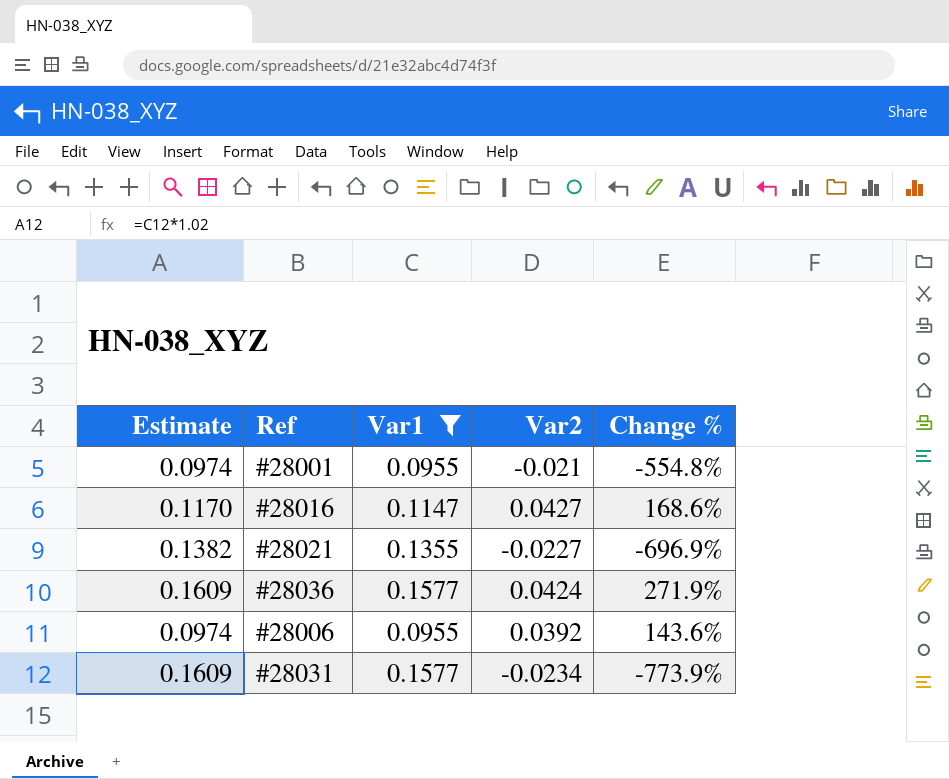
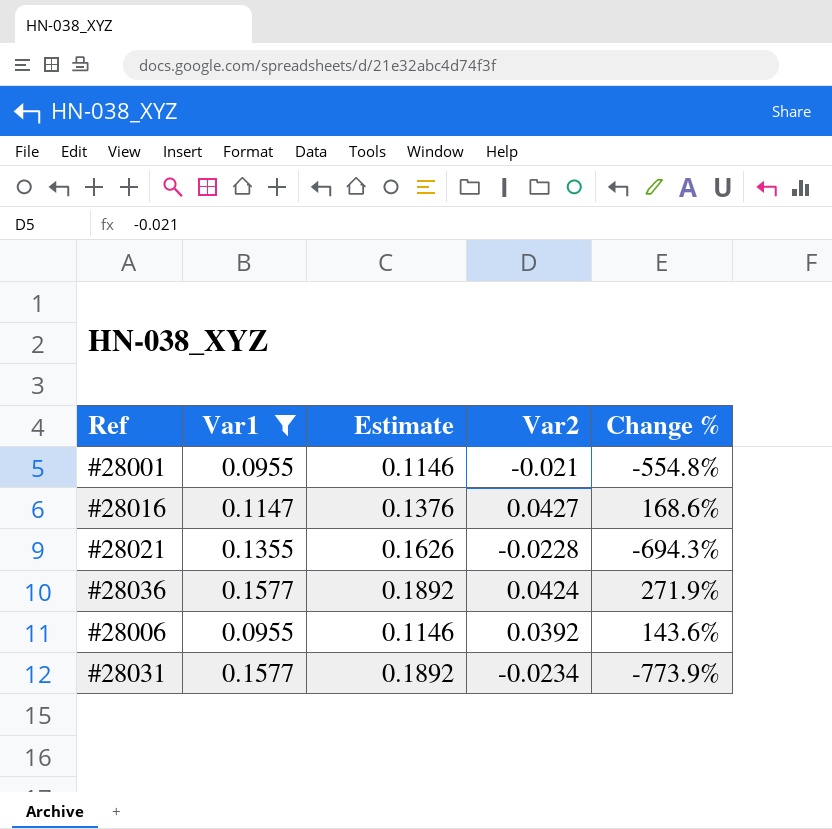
column Estimate | formula: [Var1] * 1.02 -> [Var1] * 1.2
column Estimate | position: 1 -> 3
#28021 | Var2: -0.0227 -> -0.0228
#28021 | Change %: -696.9% -> -694.3%

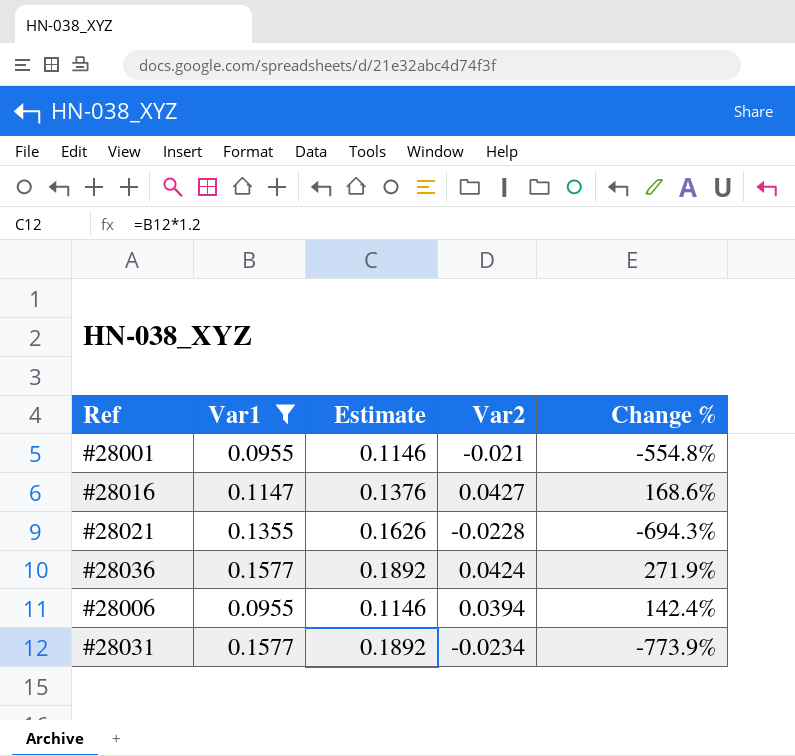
#28006 | Var2: 0.0392 -> 0.0394
#28006 | Change %: 143.6% -> 142.4%

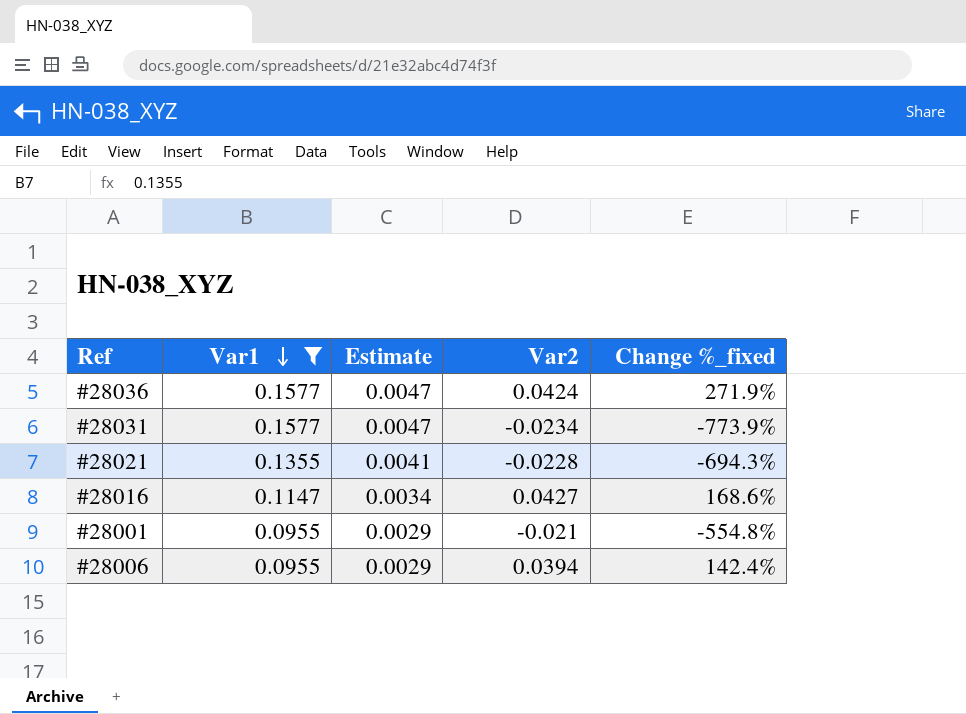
row order: none -> Var1 descending
column Estimate | formula: [Var1] * 1.2 -> [Var1] * 0.03
column name: Change % -> Change %_fixed

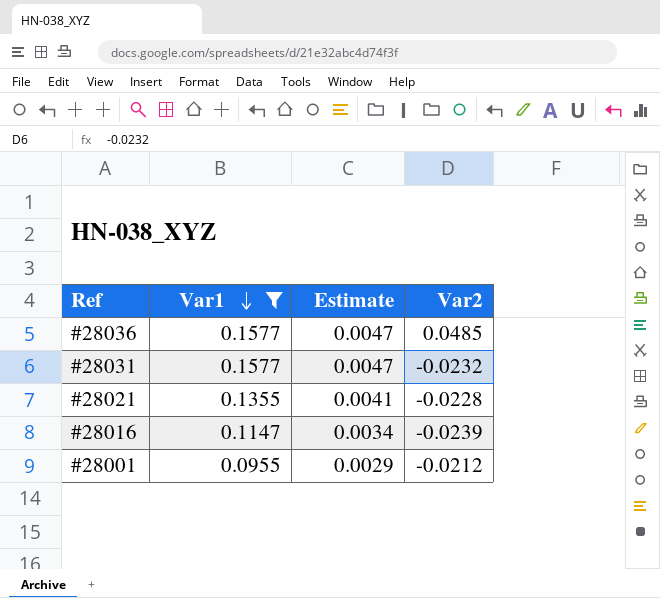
column Change %_fixed | formula: ([Var1] - [Var2]) / [Var2] -> none
row #28006: 0.0955 | 0.0029 | 0.0394 | 142.4% -> none
#28036 | Var2: 0.0424 -> 0.0485
#28031 | Var2: -0.0234 -> -0.0232
#28016 | Var2: 0.0427 -> -0.0239
#28001 | Var2: -0.021 -> -0.0212

